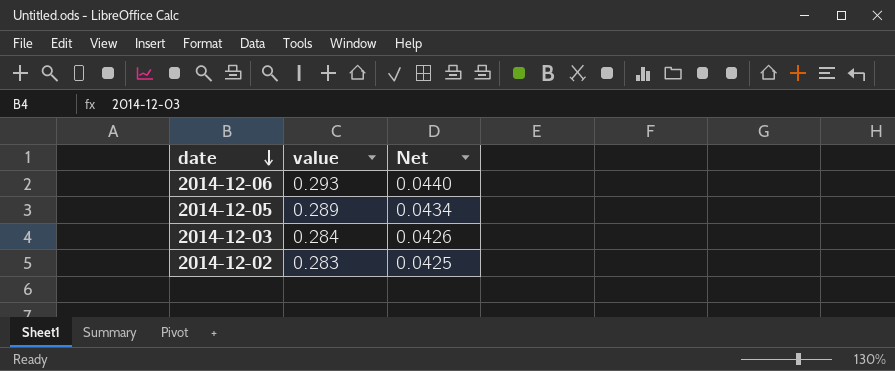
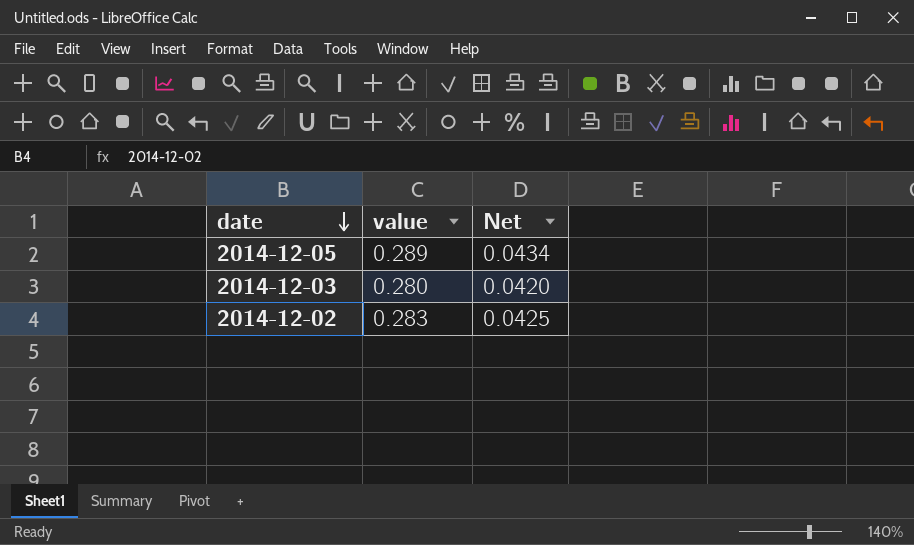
row 2014-12-06: 0.293 | 0.0440 -> none
2014-12-03 | value: 0.284 -> 0.280
2014-12-03 | Net: 0.0426 -> 0.0420

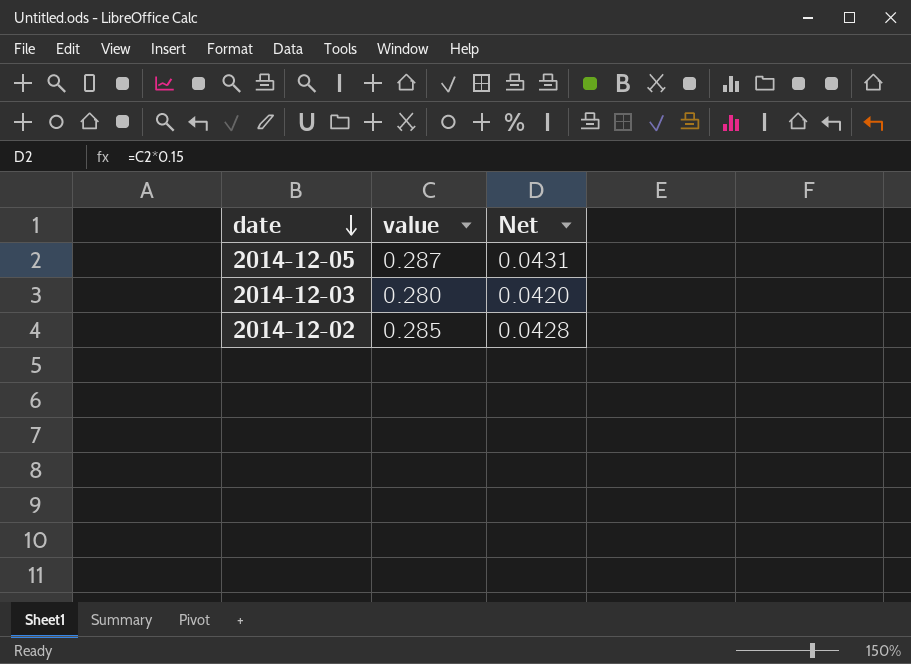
2014-12-05 | value: 0.289 -> 0.287
2014-12-05 | Net: 0.0434 -> 0.0431
2014-12-02 | value: 0.283 -> 0.285
2014-12-02 | Net: 0.0425 -> 0.0428

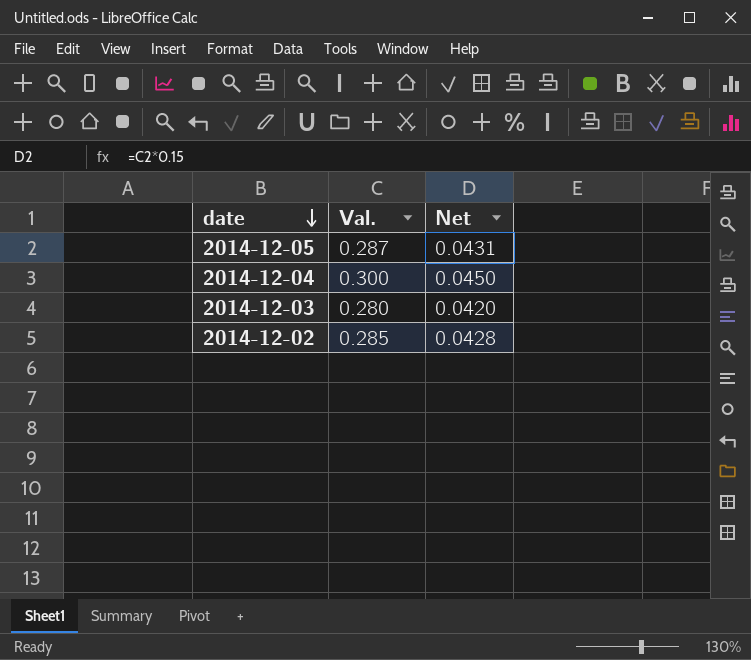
column name: value -> Val.
row 2014-12-04: none -> 0.300 | 0.0450

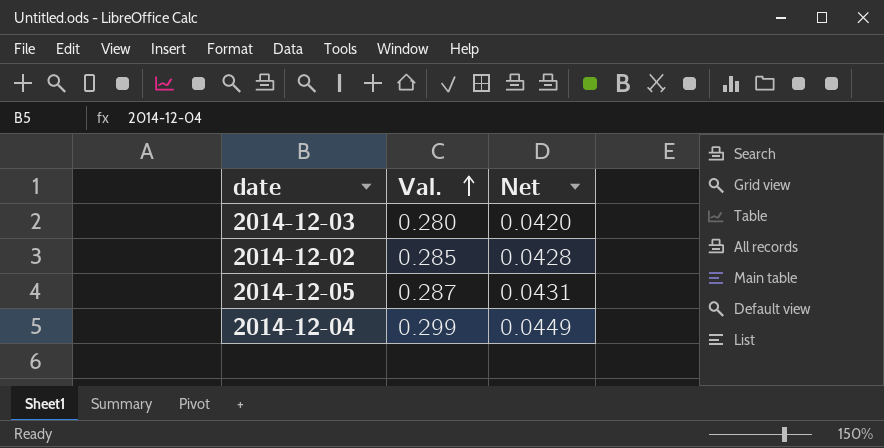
row order: date descending -> Val. ascending
2014-12-04 | Val.: 0.300 -> 0.299
2014-12-04 | Net: 0.0450 -> 0.0449

